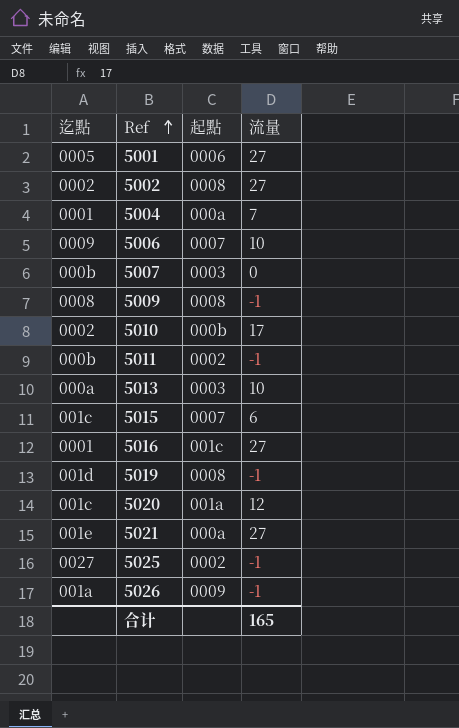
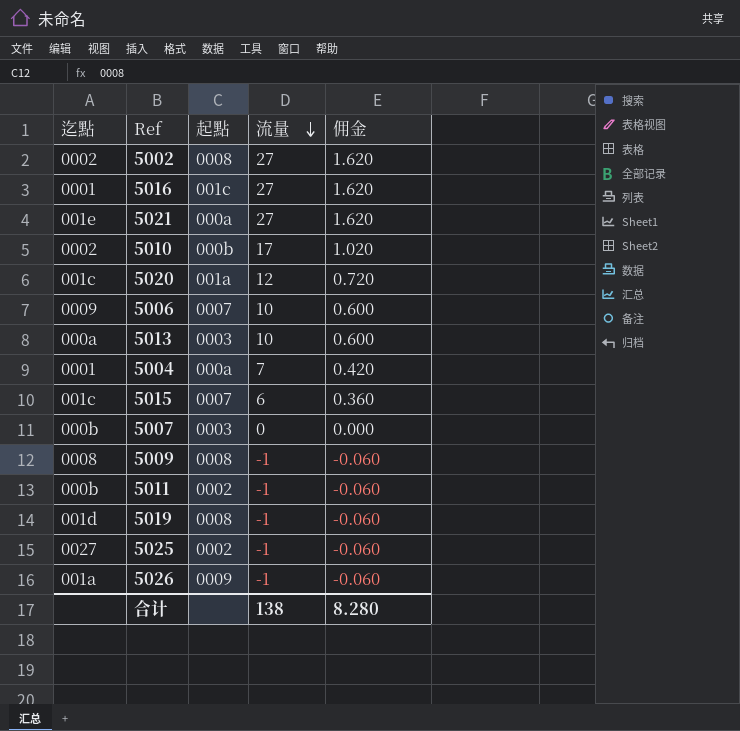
row order: Ref ascending -> 流量 descending
column 佣金 | formula: none -> [流量] * 0.06
row 5001: 0005 | 0006 | 27 -> none
合计 | 流量: 165 -> 138

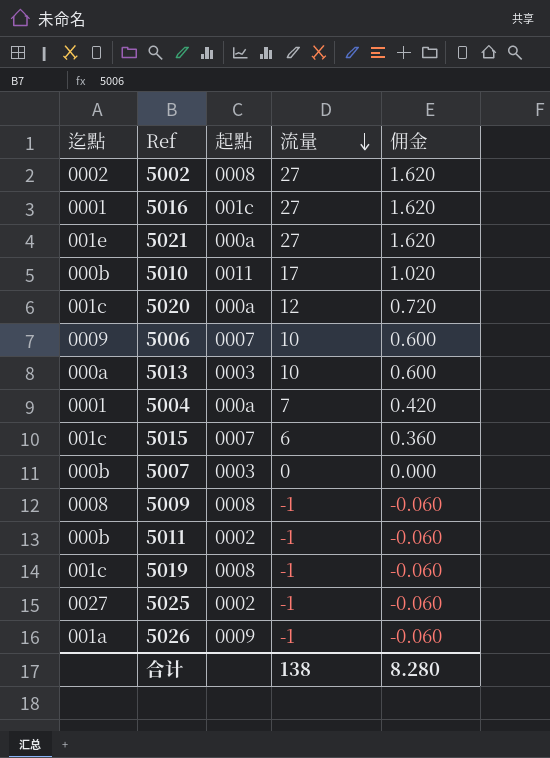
5010 | 迄點: 0002 -> 000b
5010 | 起點: 000b -> 0011
5020 | 起點: 001a -> 000a
5019 | 迄點: 001d -> 001c

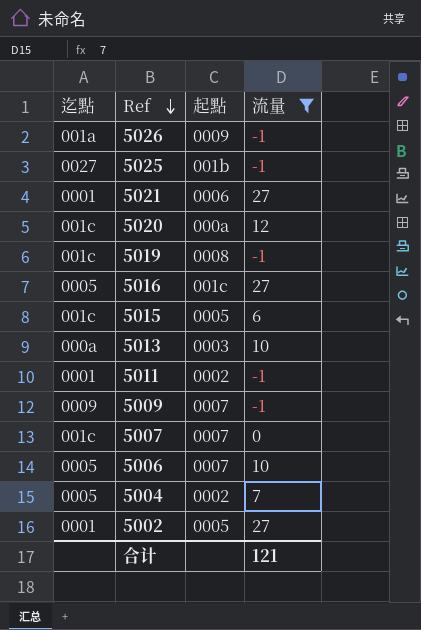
filter: none -> 流量 != 17
row order: 流量 descending -> Ref descending
column 佣金 | formula: [流量] * 0.06 -> none
5025 | 起點: 0002 -> 001b
5021 | 迄點: 001e -> 0001
5021 | 起點: 000a -> 0006
5016 | 迄點: 0001 -> 0005
5015 | 起點: 0007 -> 0005
5011 | 迄點: 000b -> 0001
5009 | 迄點: 0008 -> 0009
5009 | 起點: 0008 -> 0007
5007 | 迄點: 000b -> 001c
5007 | 起點: 0003 -> 0007
5006 | 迄點: 0009 -> 0005
5004 | 迄點: 0001 -> 0005
5004 | 起點: 000a -> 0002
5002 | 迄點: 0002 -> 0001
5002 | 起點: 0008 -> 0005
合计 | 流量: 138 -> 121

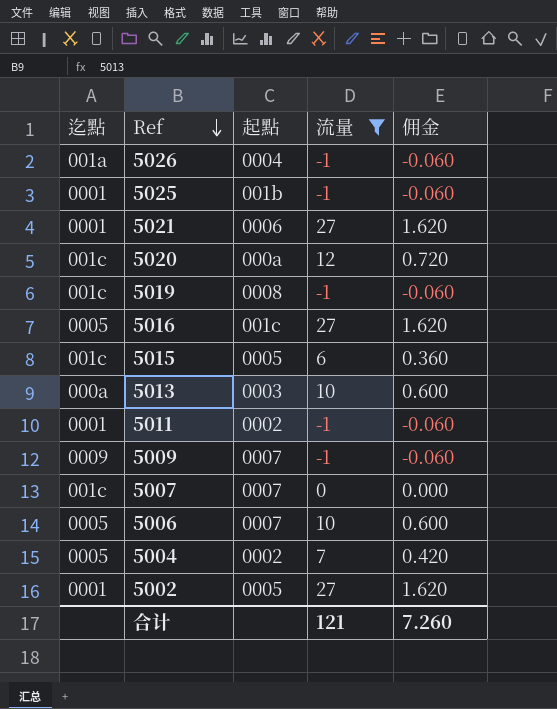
column 佣金 | formula: none -> [流量] * 0.06
5026 | 起點: 0009 -> 0004
5025 | 迄點: 0027 -> 0001

